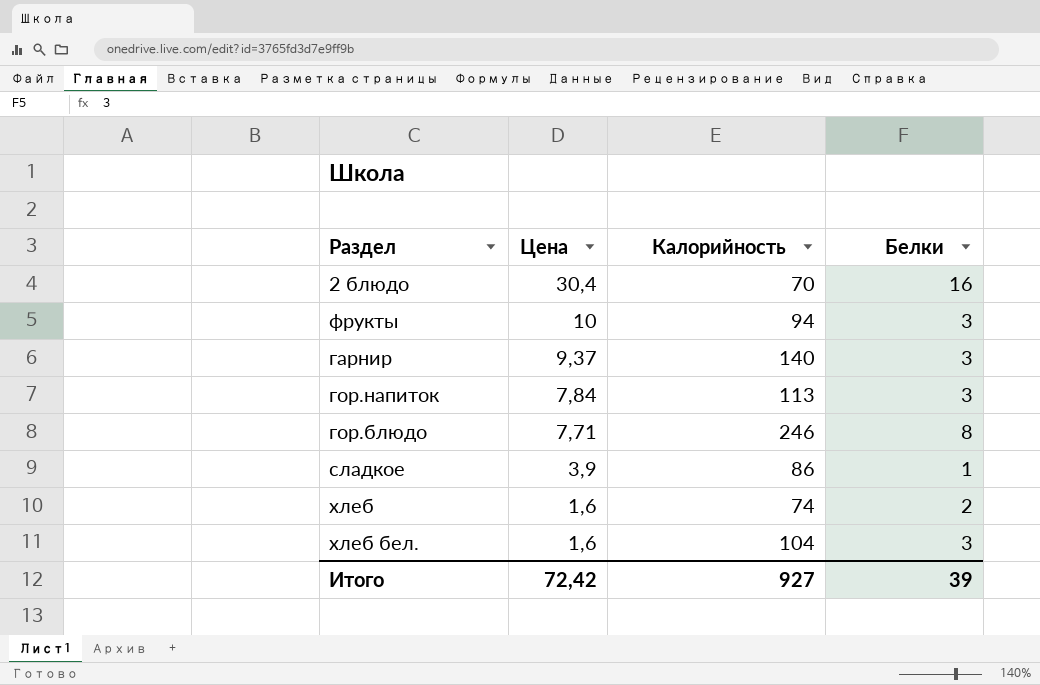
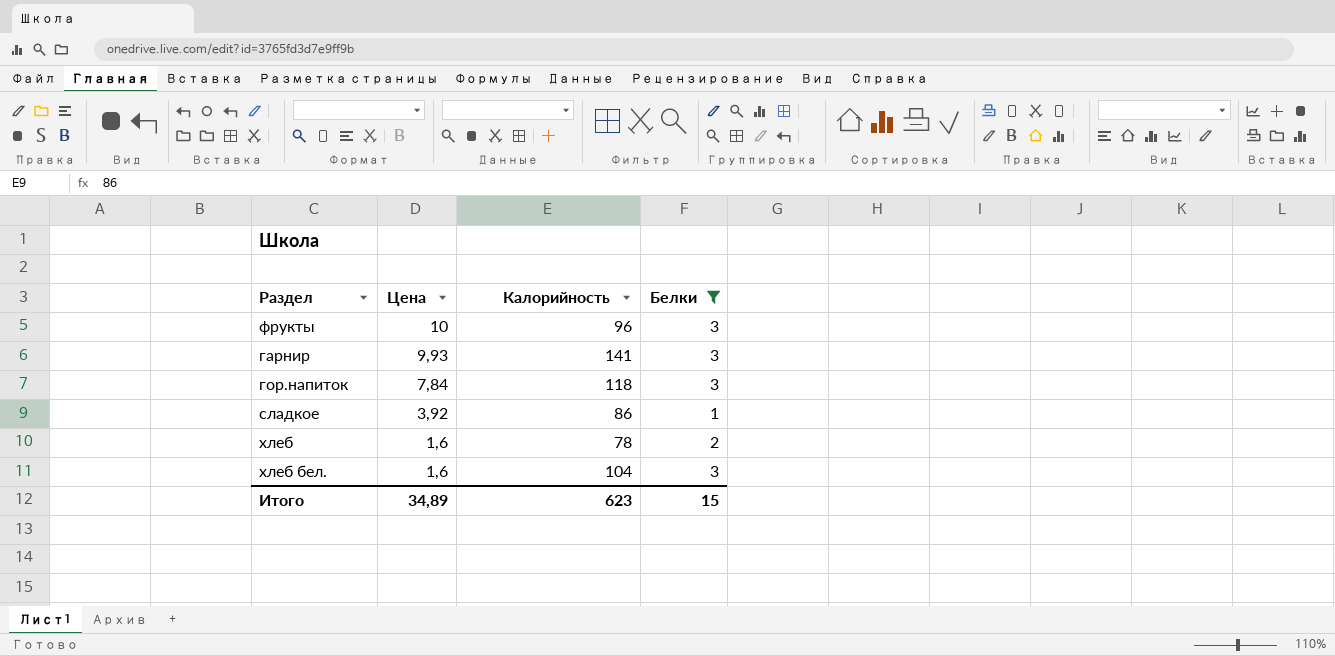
filter: none -> Белки <= 3
фрукты | Калорийность: 94 -> 96
гарнир | Цена: 9,37 -> 9,93
гарнир | Калорийность: 140 -> 141
гор.напиток | Калорийность: 113 -> 118
сладкое | Цена: 3,9 -> 3,92
хлеб | Калорийность: 74 -> 78
Итого | Цена: 72,42 -> 34,89
Итого | Калорийность: 927 -> 623
Итого | Белки: 39 -> 15

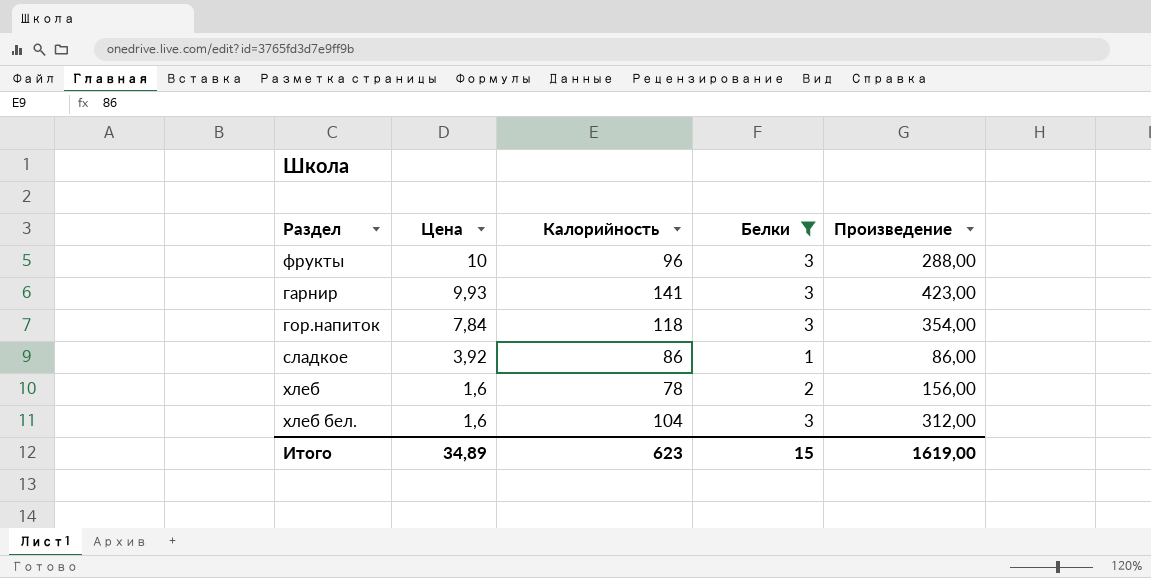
column Произведение | formula: none -> [Калорийность] * [Белки]

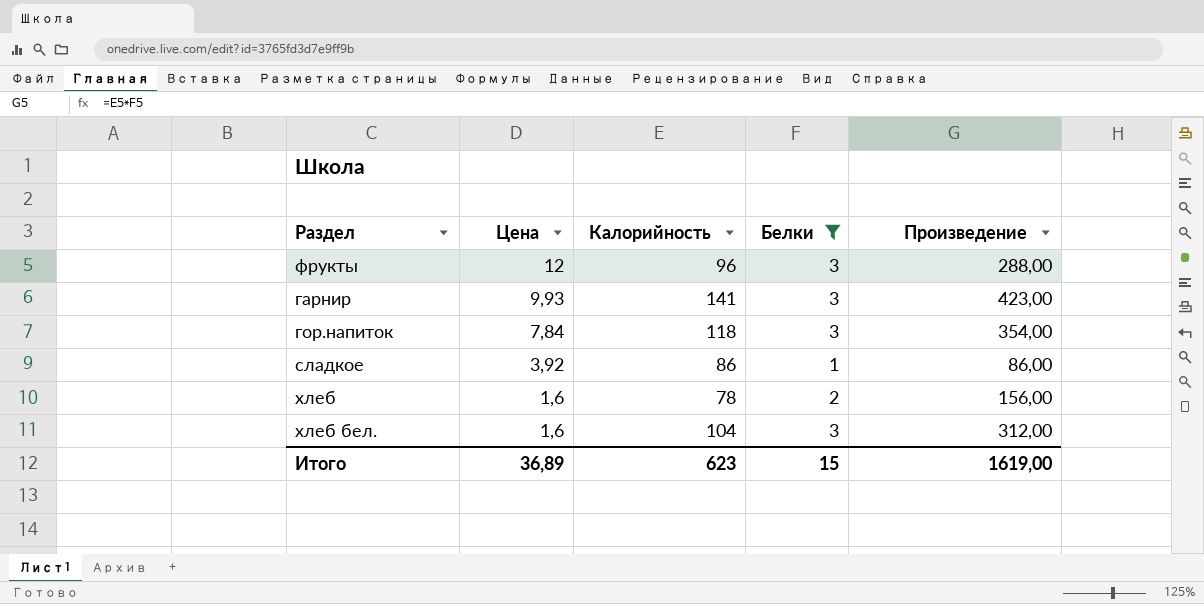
фрукты | Цена: 10 -> 12
Итого | Цена: 34,89 -> 36,89

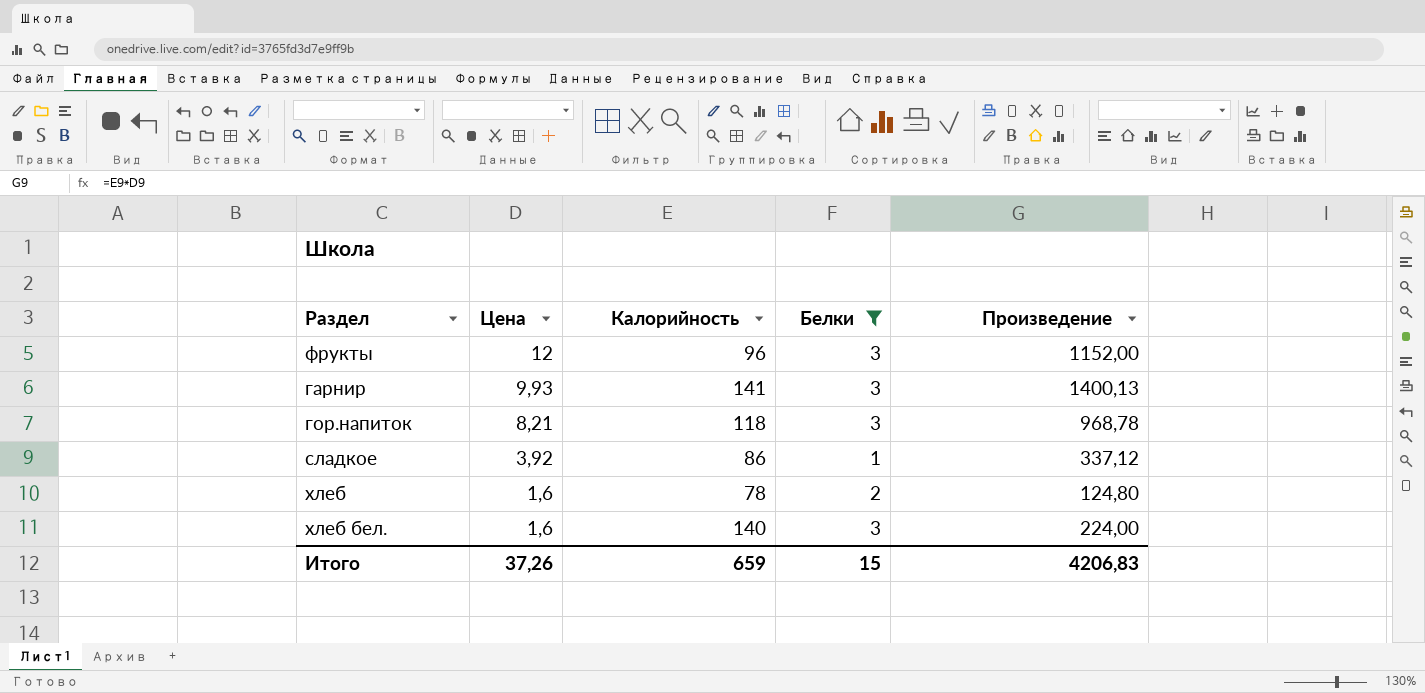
column Произведение | formula: [Калорийность] * [Белки] -> [Цена] * [Калорийность]
гор.напиток | Цена: 7,84 -> 8,21
хлеб бел. | Калорийность: 104 -> 140
Итого | Цена: 36,89 -> 37,26
Итого | Калорийность: 623 -> 659
Итого | Произведение: 1619,00 -> 4206,83

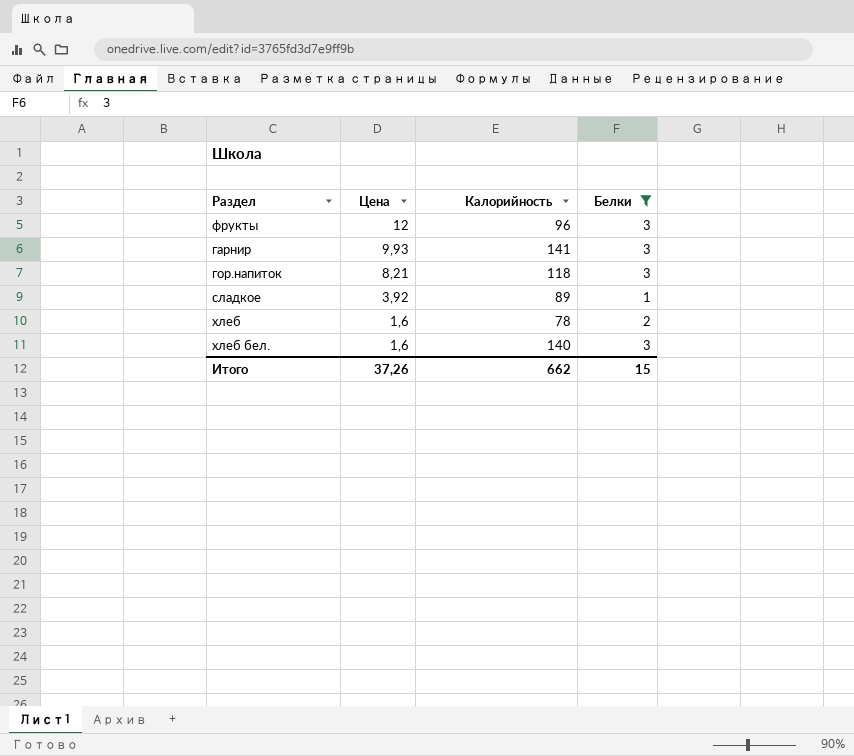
column Произведение | formula: [Цена] * [Калорийность] -> none
сладкое | Калорийность: 86 -> 89
Итого | Калорийность: 659 -> 662

